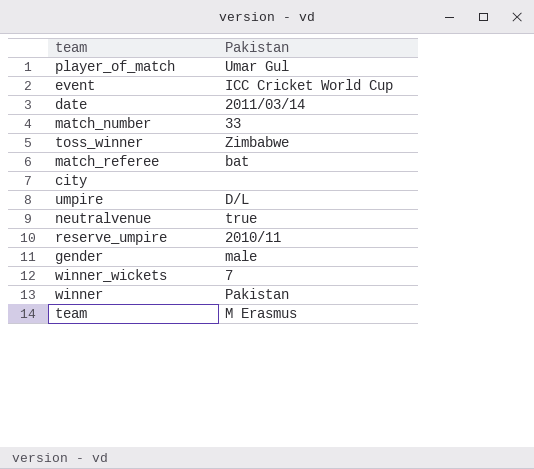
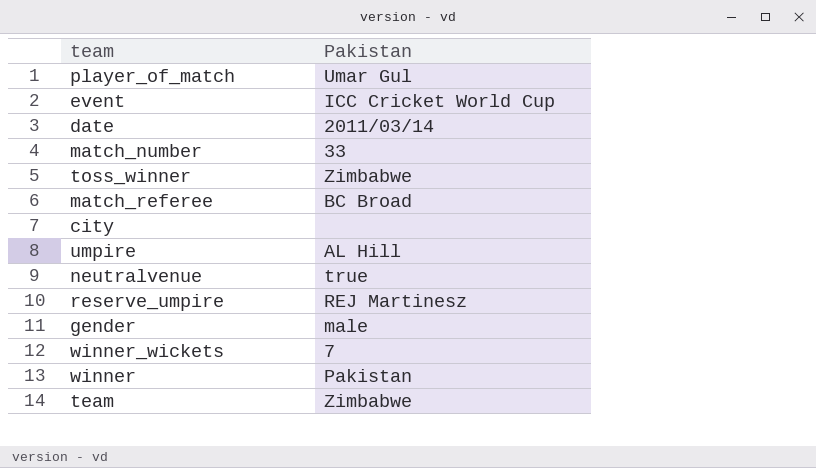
match_referee | Pakistan: bat -> BC Broad
umpire | Pakistan: D/L -> AL Hill
reserve_umpire | Pakistan: 2010/11 -> REJ Martinesz
team | Pakistan: M Erasmus -> Zimbabwe

